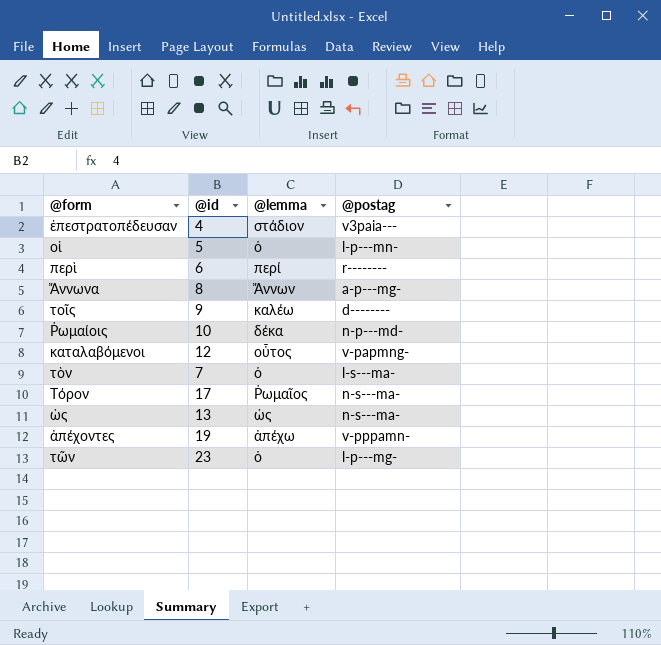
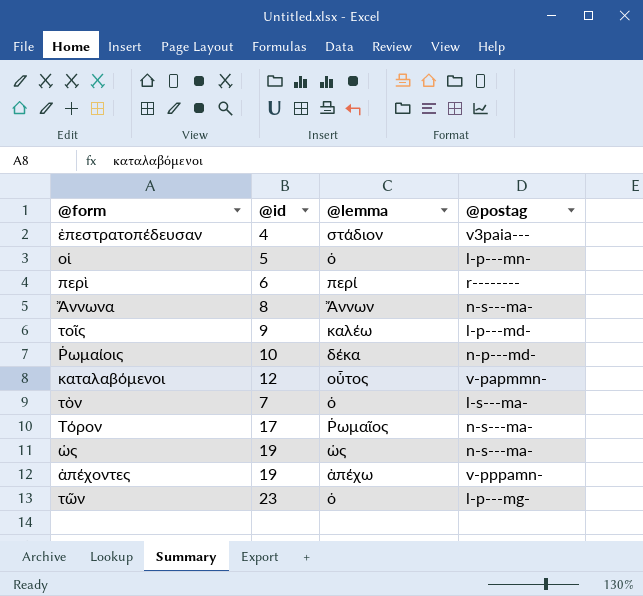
Ἄννωνα | @postag: a-p---mg- -> n-s---ma-
τοῖς | @postag: d-------- -> l-p---md-
καταλαβόμενοι | @postag: v-papmng- -> v-papmmn-
ὡς | @id: 13 -> 19

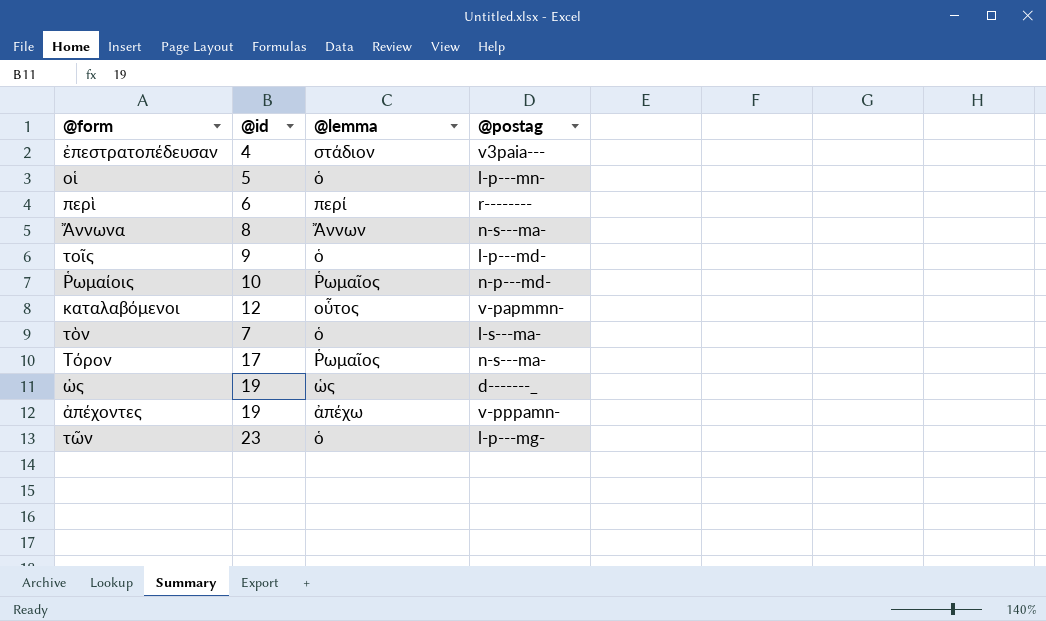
τοῖς | @lemma: καλέω -> ὁ
Ῥωμαίοις | @lemma: δέκα -> Ῥωμαῖος
ὡς | @postag: n-s---ma- -> d-------_

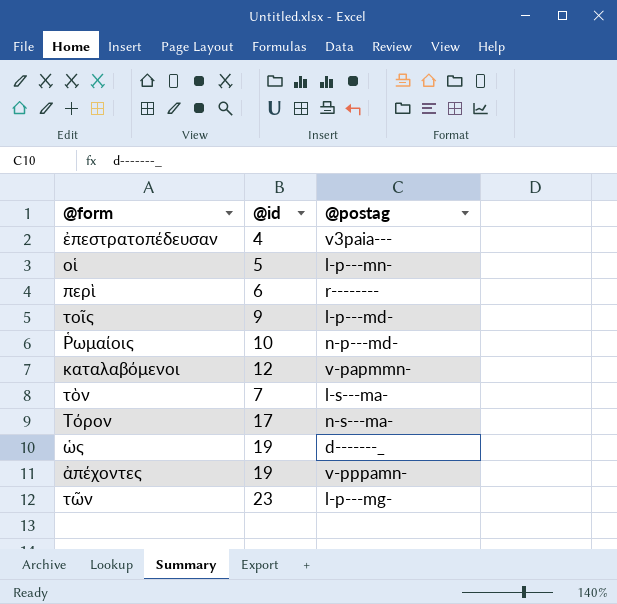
column @lemma | position: 3 -> none
row Ἄννωνα: 8 | Ἄννων | n-s---ma- -> none

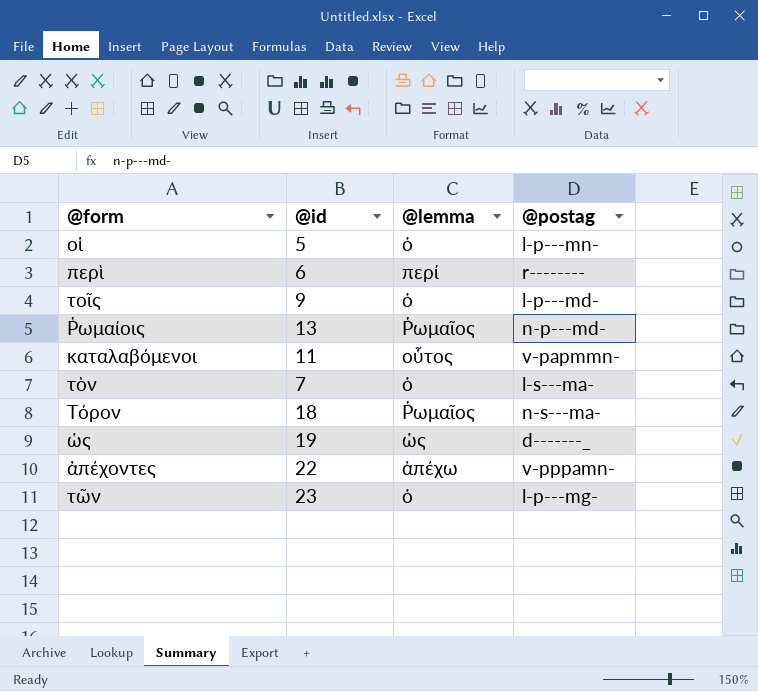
column @lemma | position: none -> 3
row ἐπεστρατοπέδευσαν: 4 | v3paia--- -> none
Ῥωμαίοις | @id: 10 -> 13
καταλαβόμενοι | @id: 12 -> 11
Τόρον | @id: 17 -> 18
ἀπέχοντες | @id: 19 -> 22

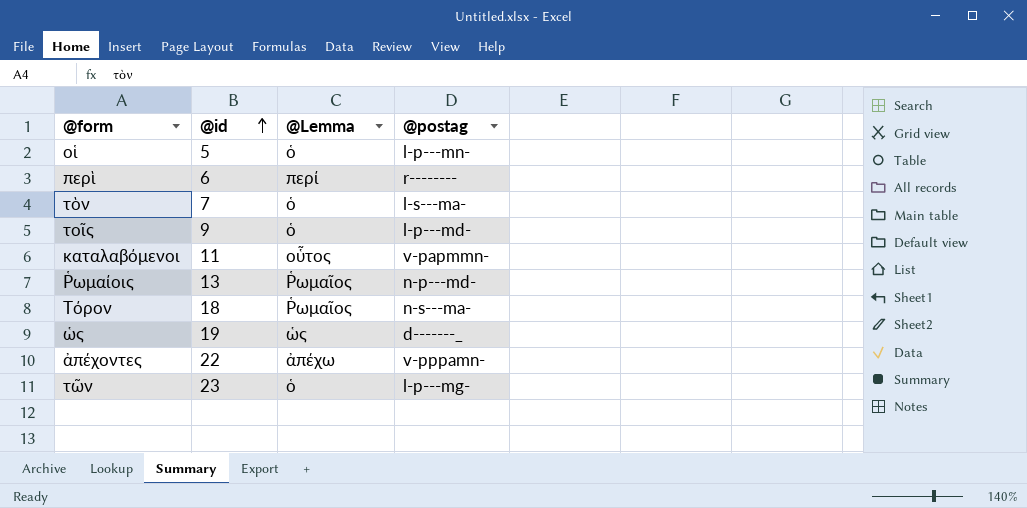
row order: none -> @id ascending
column name: @lemma -> @Lemma

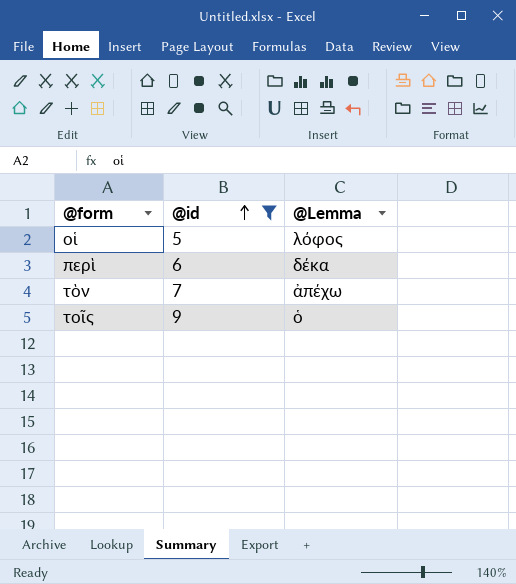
filter: none -> @id <= 9
column @postag | position: 4 -> none
οἱ | @Lemma: ὁ -> λόφος
περὶ | @Lemma: περί -> δέκα
τὸν | @Lemma: ὁ -> ἀπέχω

